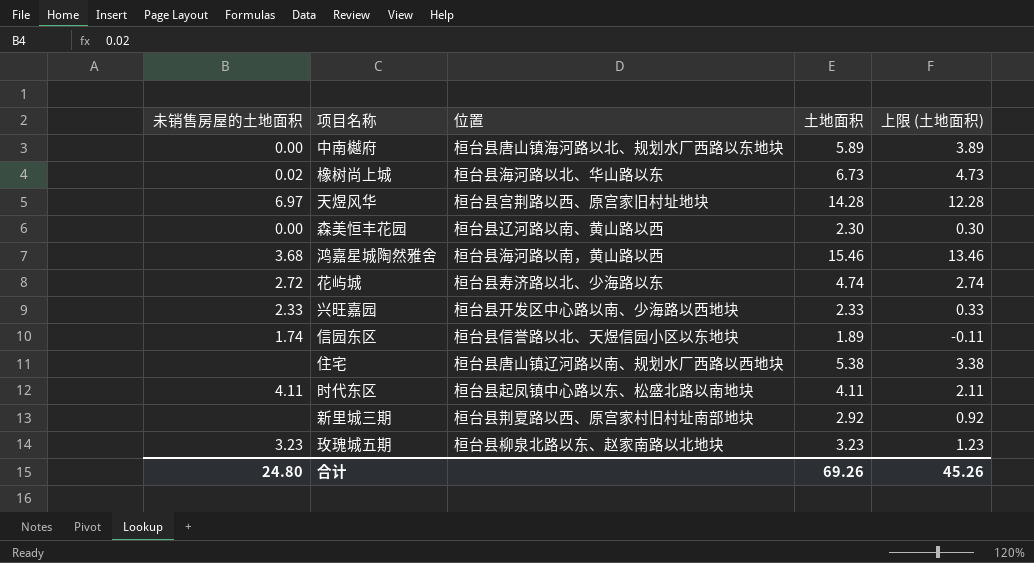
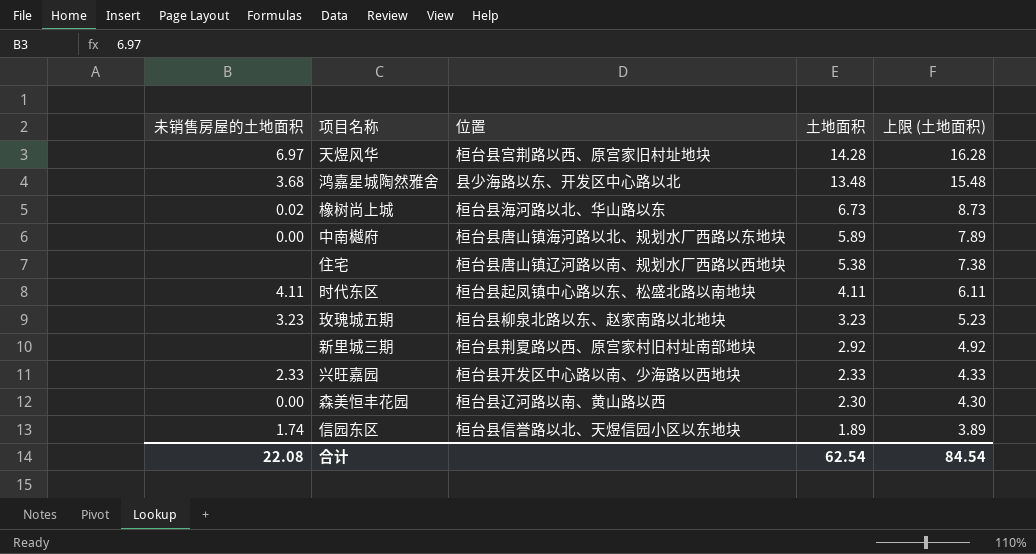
row order: none -> 土地面积 descending
column 上限 (土地面积) | formula: [土地面积] - 2 -> [土地面积] + 2
row 花屿城: 2.72 | 桓台县寿济路以北、少海路以东 | 4.74 | 2.74 -> none
鸿嘉星城陶然雅舍 | 位置: 桓台县海河路以南，黄山路以西 -> 县少海路以东、开发区中心路以北
鸿嘉星城陶然雅舍 | 土地面积: 15.46 -> 13.48
合计 | 未销售房屋的土地面积: 24.80 -> 22.08
合计 | 土地面积: 69.26 -> 62.54
合计 | 上限 (土地面积): 45.26 -> 84.54

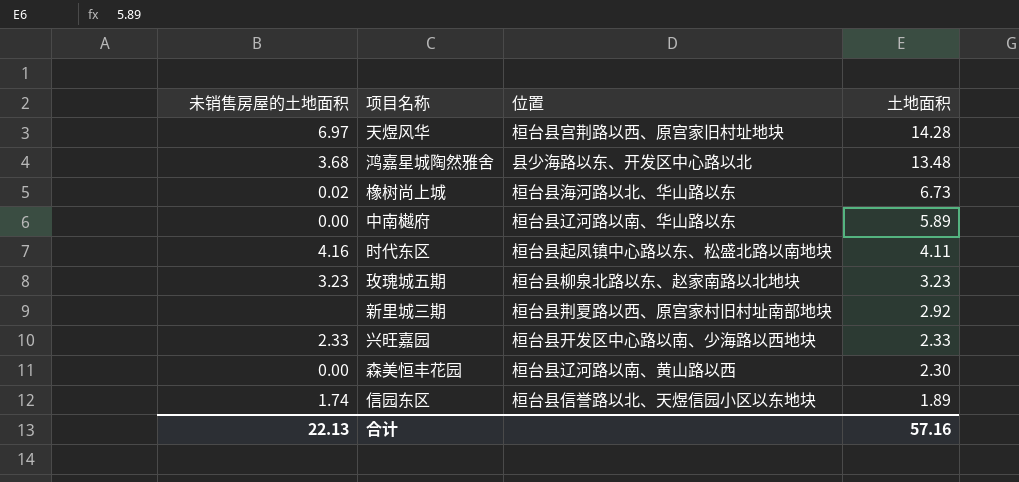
column 上限 (土地面积) | formula: [土地面积] + 2 -> none
row 住宅: none | 桓台县唐山镇辽河路以南、规划水厂西路以西地块 | 5.38 | 7.38 -> none
中南樾府 | 位置: 桓台县唐山镇海河路以北、规划水厂西路以东地块 -> 桓台县辽河路以南、华山路以东
时代东区 | 未销售房屋的土地面积: 4.11 -> 4.16
合计 | 未销售房屋的土地面积: 22.08 -> 22.13
合计 | 土地面积: 62.54 -> 57.16

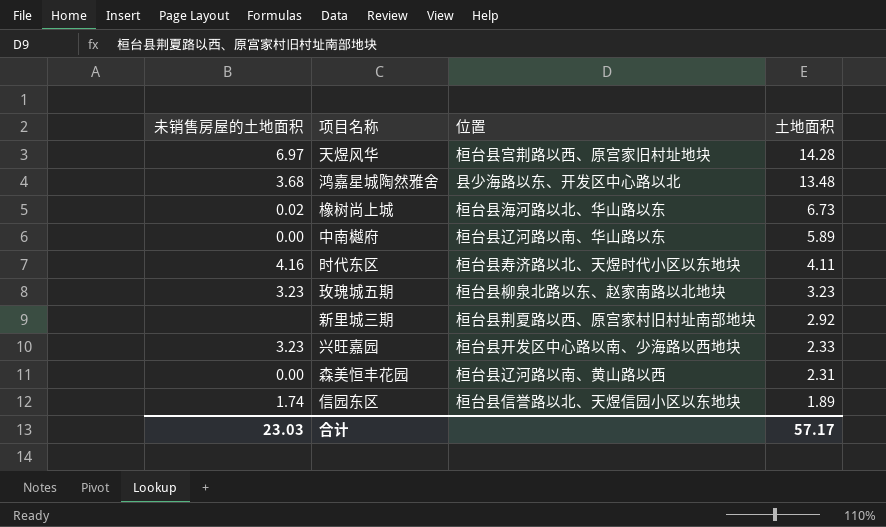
时代东区 | 位置: 桓台县起凤镇中心路以东、松盛北路以南地块 -> 桓台县寿济路以北、天煜时代小区以东地块
兴旺嘉园 | 未销售房屋的土地面积: 2.33 -> 3.23
森美恒丰花园 | 土地面积: 2.30 -> 2.31
合计 | 未销售房屋的土地面积: 22.13 -> 23.03
合计 | 土地面积: 57.16 -> 57.17

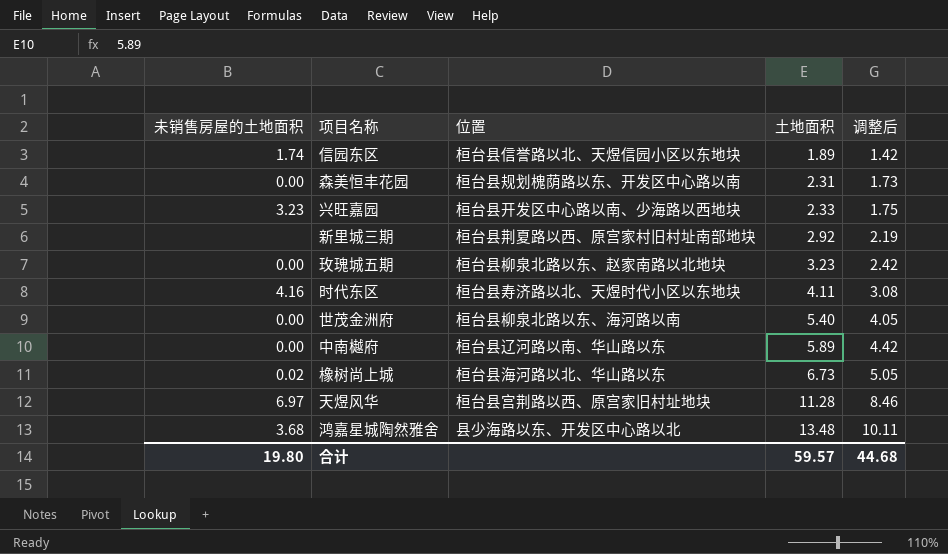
row order: 土地面积 descending -> 土地面积 ascending
column 调整后 | formula: none -> [土地面积] * 0.75
森美恒丰花园 | 位置: 桓台县辽河路以南、黄山路以西 -> 桓台县规划槐荫路以东、开发区中心路以南
玫瑰城五期 | 未销售房屋的土地面积: 3.23 -> 0.00
row 世茂金洲府: none -> 0.00 | 桓台县柳泉北路以东、海河路以南 | 5.40 | 4.05
天煜风华 | 土地面积: 14.28 -> 11.28
合计 | 未销售房屋的土地面积: 23.03 -> 19.80
合计 | 土地面积: 57.17 -> 59.57

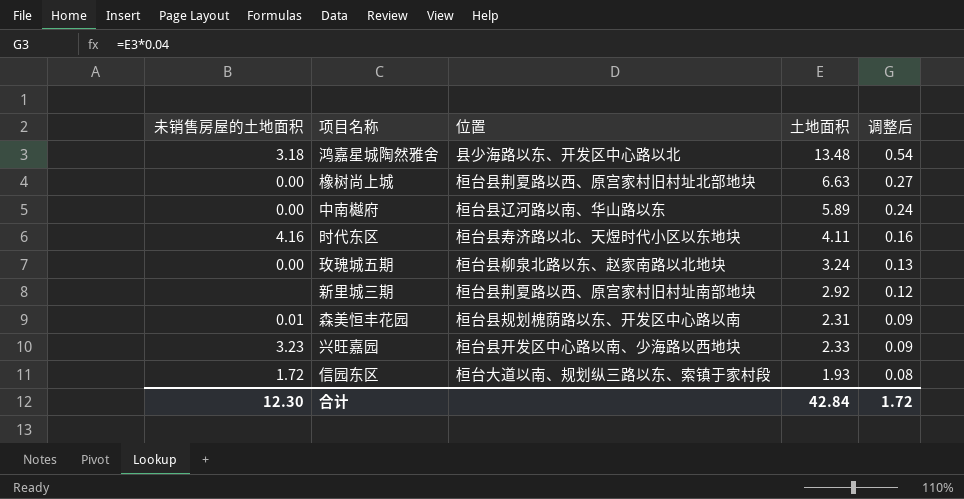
row order: 土地面积 ascending -> 调整后 descending
column 调整后 | formula: [土地面积] * 0.75 -> [土地面积] * 0.04
row 世茂金洲府: 0.00 | 桓台县柳泉北路以东、海河路以南 | 5.40 | 4.05 -> none
row 天煜风华: 6.97 | 桓台县宫荆路以西、原宫家旧村址地块 | 11.28 | 8.46 -> none
鸿嘉星城陶然雅舍 | 未销售房屋的土地面积: 3.68 -> 3.18
橡树尚上城 | 未销售房屋的土地面积: 0.02 -> 0.00
橡树尚上城 | 位置: 桓台县海河路以北、华山路以东 -> 桓台县荆夏路以西、原宫家村旧村址北部地块
橡树尚上城 | 土地面积: 6.73 -> 6.63
玫瑰城五期 | 土地面积: 3.23 -> 3.24
森美恒丰花园 | 未销售房屋的土地面积: 0.00 -> 0.01
信园东区 | 未销售房屋的土地面积: 1.74 -> 1.72
信园东区 | 位置: 桓台县信誉路以北、天煜信园小区以东地块 -> 桓台大道以南、规划纵三路以东、索镇于家村段
信园东区 | 土地面积: 1.89 -> 1.93
合计 | 未销售房屋的土地面积: 19.80 -> 12.30
合计 | 土地面积: 59.57 -> 42.84
合计 | 调整后: 44.68 -> 1.72

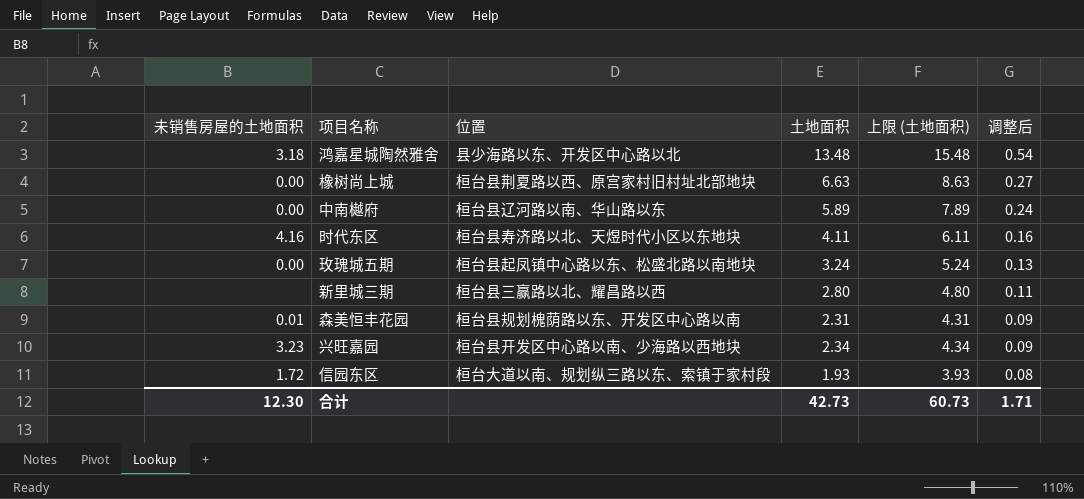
column 上限 (土地面积) | formula: none -> [土地面积] + 2
玫瑰城五期 | 位置: 桓台县柳泉北路以东、赵家南路以北地块 -> 桓台县起凤镇中心路以东、松盛北路以南地块
新里城三期 | 位置: 桓台县荆夏路以西、原宫家村旧村址南部地块 -> 桓台县三赢路以北、耀昌路以西
新里城三期 | 土地面积: 2.92 -> 2.80
新里城三期 | 调整后: 0.12 -> 0.11
兴旺嘉园 | 土地面积: 2.33 -> 2.34
合计 | 土地面积: 42.84 -> 42.73
合计 | 调整后: 1.72 -> 1.71

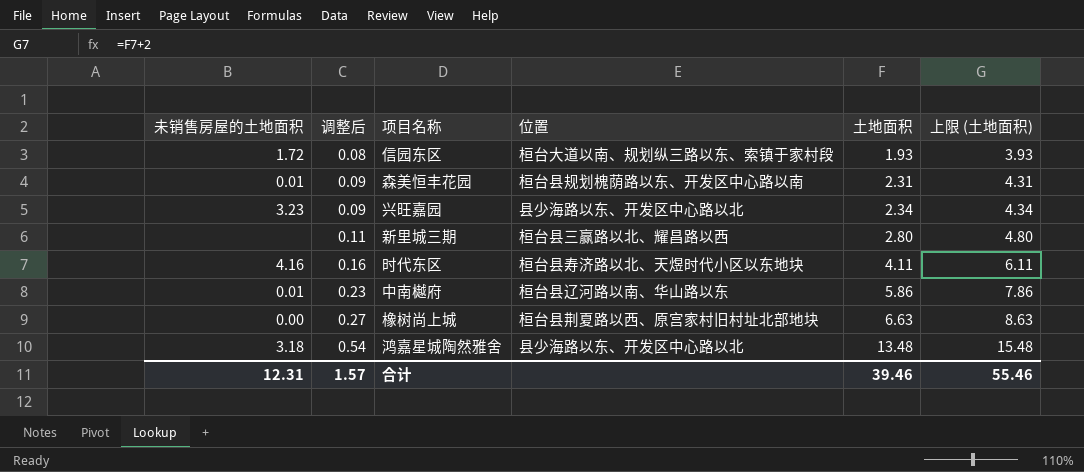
row order: 调整后 descending -> 调整后 ascending
column 调整后 | position: 6 -> 2
row 玫瑰城五期: 0.00 | 桓台县起凤镇中心路以东、松盛北路以南地块 | 3.24 | 5.24 | 0.13 -> none
兴旺嘉园 | 位置: 桓台县开发区中心路以南、少海路以西地块 -> 县少海路以东、开发区中心路以北
中南樾府 | 未销售房屋的土地面积: 0.00 -> 0.01
中南樾府 | 调整后: 0.24 -> 0.23
中南樾府 | 土地面积: 5.89 -> 5.86
中南樾府 | 上限 (土地面积): 7.89 -> 7.86
合计 | 未销售房屋的土地面积: 12.30 -> 12.31
合计 | 调整后: 1.71 -> 1.57
合计 | 土地面积: 42.73 -> 39.46
合计 | 上限 (土地面积): 60.73 -> 55.46

